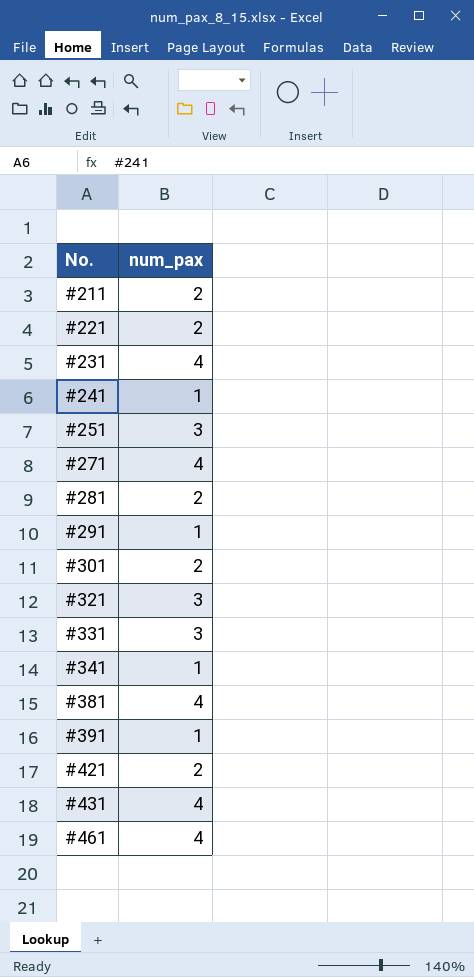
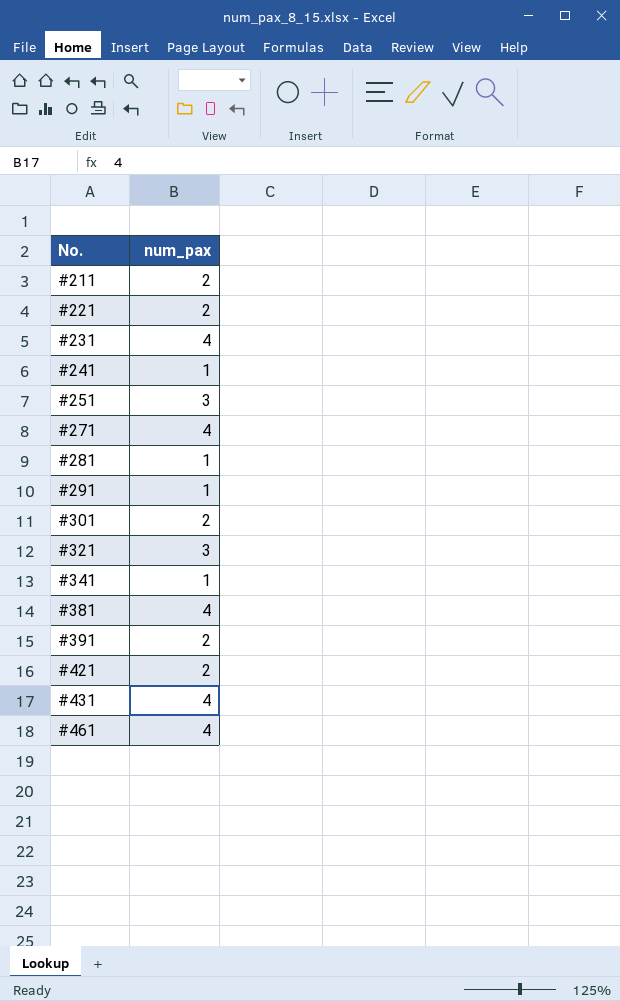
row #331: 3 -> none
#281 | num_pax: 2 -> 1
#391 | num_pax: 1 -> 2

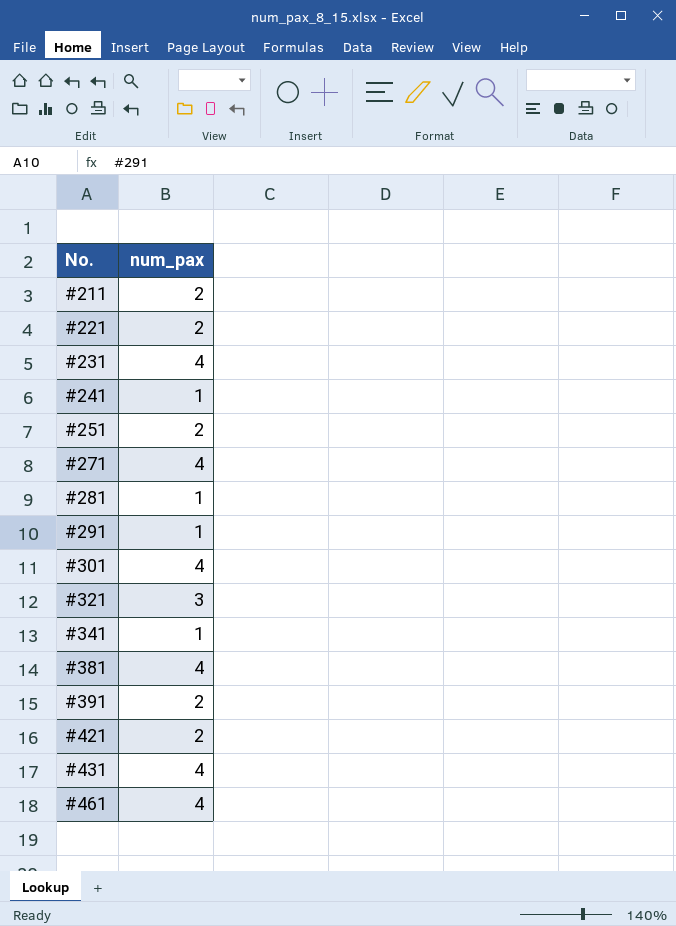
#251 | num_pax: 3 -> 2
#301 | num_pax: 2 -> 4

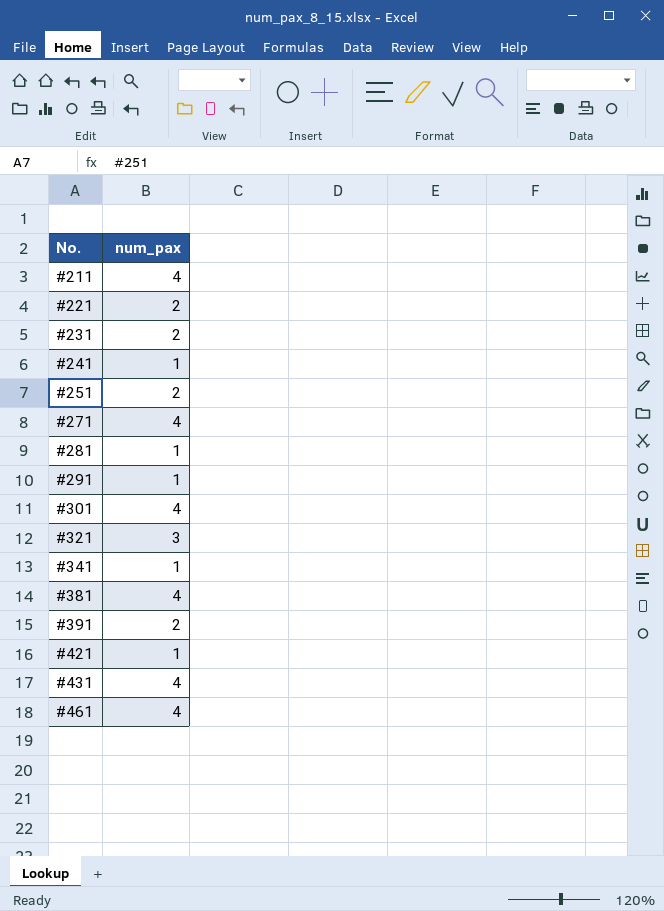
#211 | num_pax: 2 -> 4
#231 | num_pax: 4 -> 2
#421 | num_pax: 2 -> 1

